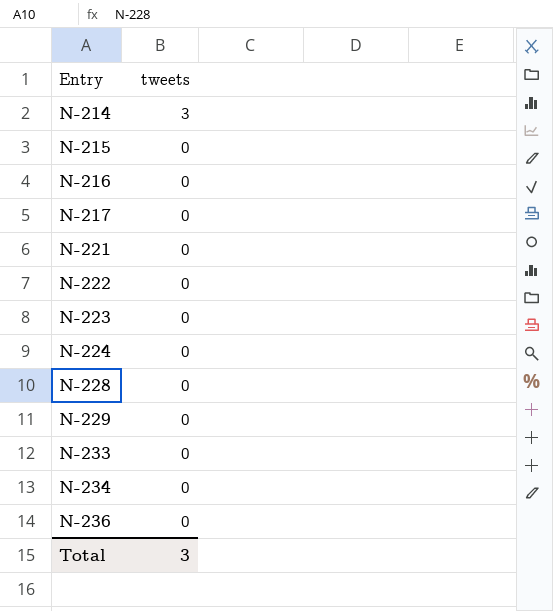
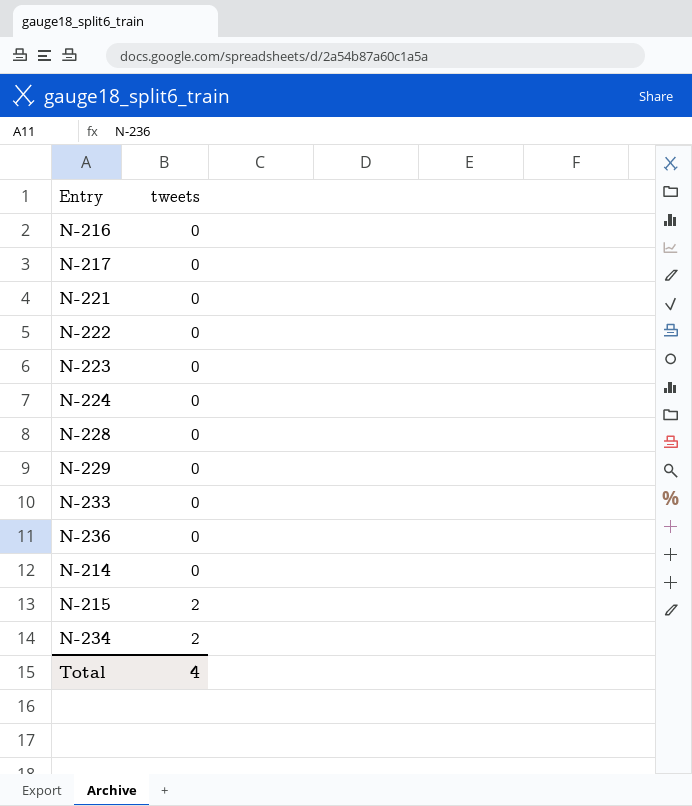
row order: Entry ascending -> tweets ascending
N-214 | tweets: 3 -> 0
N-215 | tweets: 0 -> 2
N-234 | tweets: 0 -> 2
Total | tweets: 3 -> 4

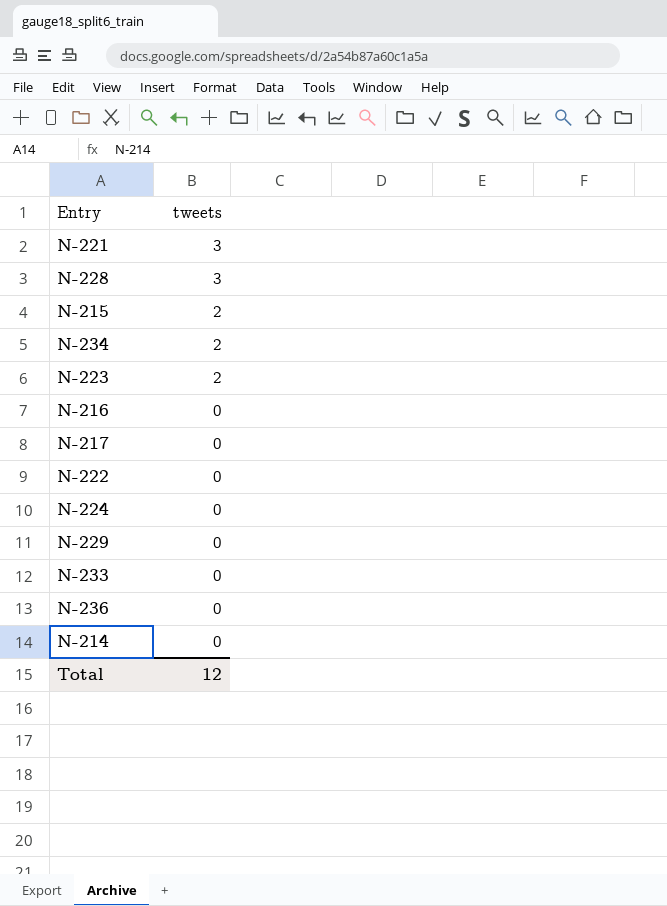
row order: tweets ascending -> tweets descending
N-221 | tweets: 0 -> 3
N-228 | tweets: 0 -> 3
N-223 | tweets: 0 -> 2
Total | tweets: 4 -> 12

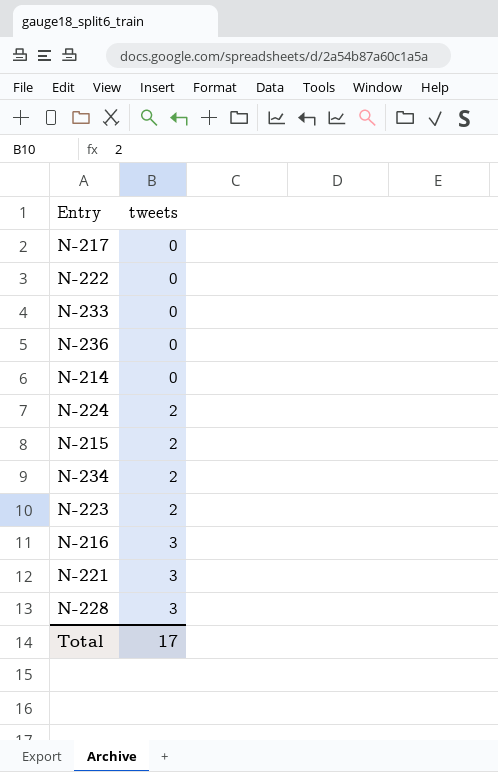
row order: tweets descending -> tweets ascending
row N-229: 0 -> none
N-224 | tweets: 0 -> 2
N-216 | tweets: 0 -> 3
Total | tweets: 12 -> 17

